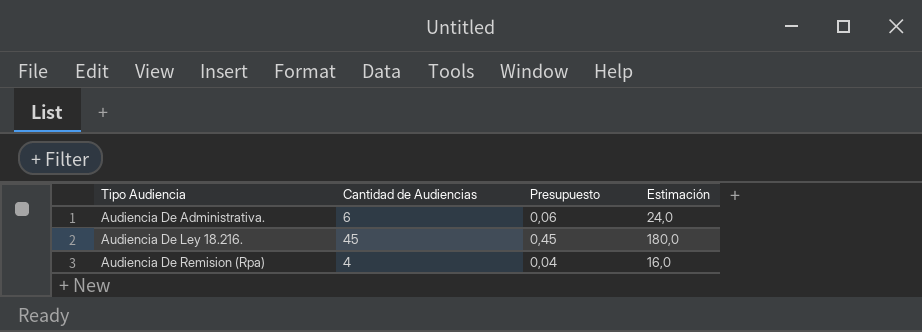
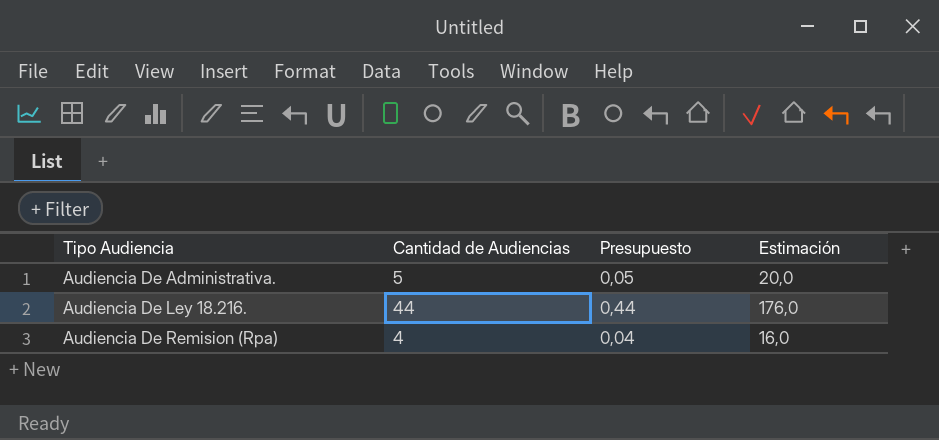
Audiencia De Administrativa. | Cantidad de Audiencias: 6 -> 5
Audiencia De Administrativa. | Presupuesto: 0,06 -> 0,05
Audiencia De Administrativa. | Estimación: 24,0 -> 20,0
Audiencia De Ley 18.216. | Cantidad de Audiencias: 45 -> 44
Audiencia De Ley 18.216. | Presupuesto: 0,45 -> 0,44
Audiencia De Ley 18.216. | Estimación: 180,0 -> 176,0

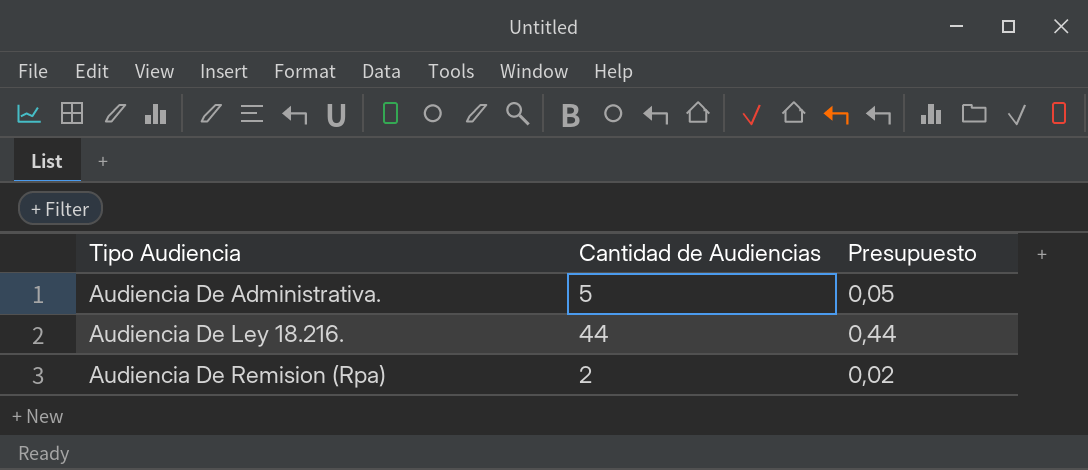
column Estimación | formula: [Cantidad de Audiencias] * 4 -> none
Audiencia De Remision (Rpa) | Cantidad de Audiencias: 4 -> 2
Audiencia De Remision (Rpa) | Presupuesto: 0,04 -> 0,02

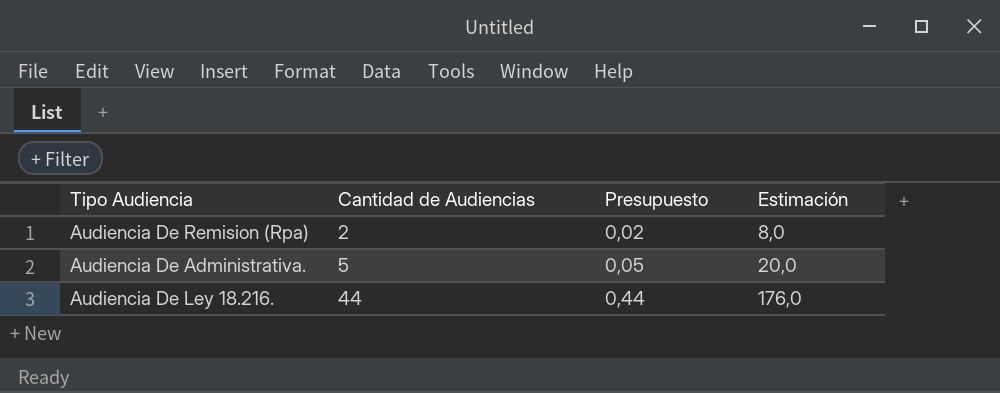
row order: Tipo Audiencia ascending -> Cantidad de Audiencias ascending
column Estimación | formula: none -> [Cantidad de Audiencias] * 4

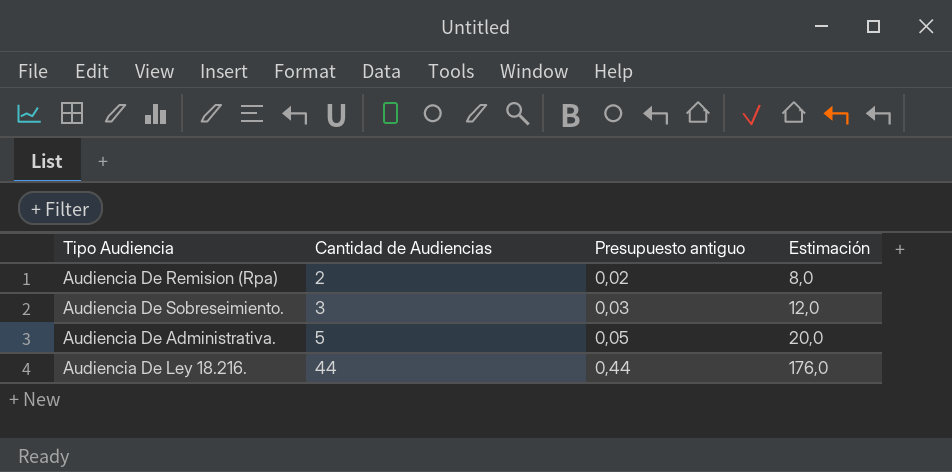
column name: Presupuesto -> Presupuesto antiguo
row Audiencia De Sobreseimiento.: none -> 3 | 0,03 | 12,0

